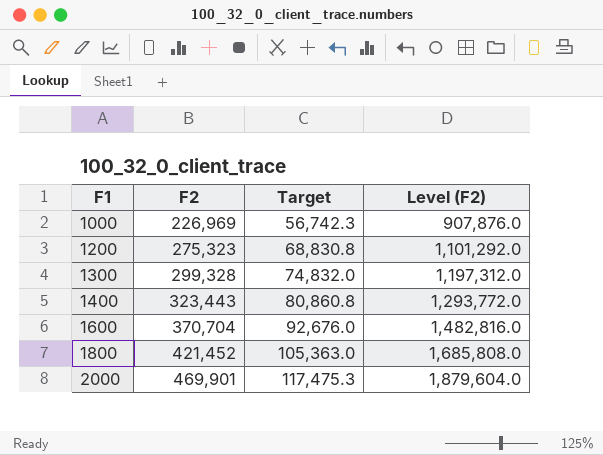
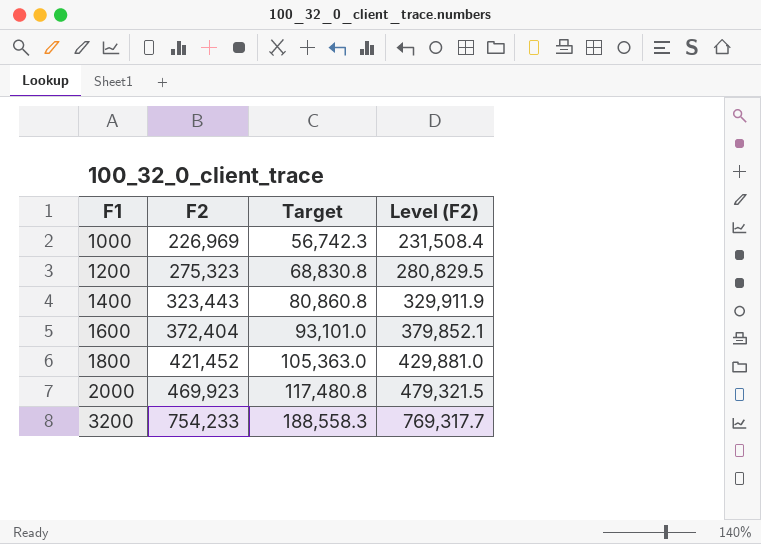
column Level (F2) | formula: [F2] * 4 -> [F2] * 1.02
row 1300: 299,328 | 74,832.0 | 1,197,312.0 -> none
1600 | F2: 370,704 -> 372,404
1600 | Target: 92,676.0 -> 93,101.0
2000 | F2: 469,901 -> 469,923
2000 | Target: 117,475.3 -> 117,480.8
row 3200: none -> 754,233 | 188,558.3 | 769,317.7

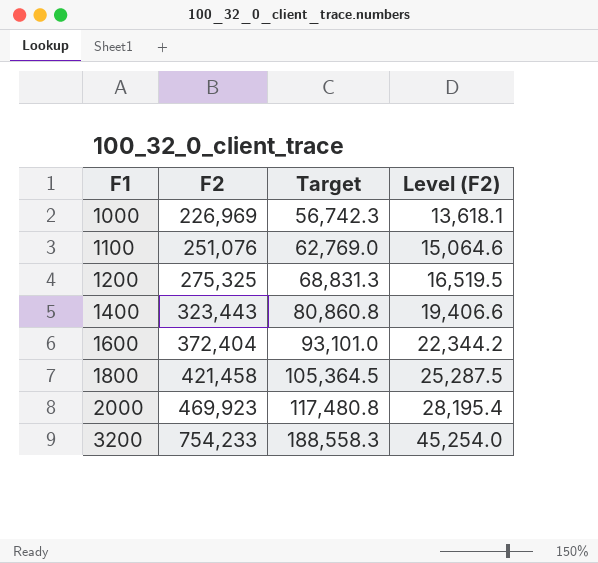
column Level (F2) | formula: [F2] * 1.02 -> [F2] * 0.06
row 1100: none -> 251,076 | 62,769.0 | 15,064.6
1200 | F2: 275,323 -> 275,325
1200 | Target: 68,830.8 -> 68,831.3
1800 | F2: 421,452 -> 421,458
1800 | Target: 105,363.0 -> 105,364.5

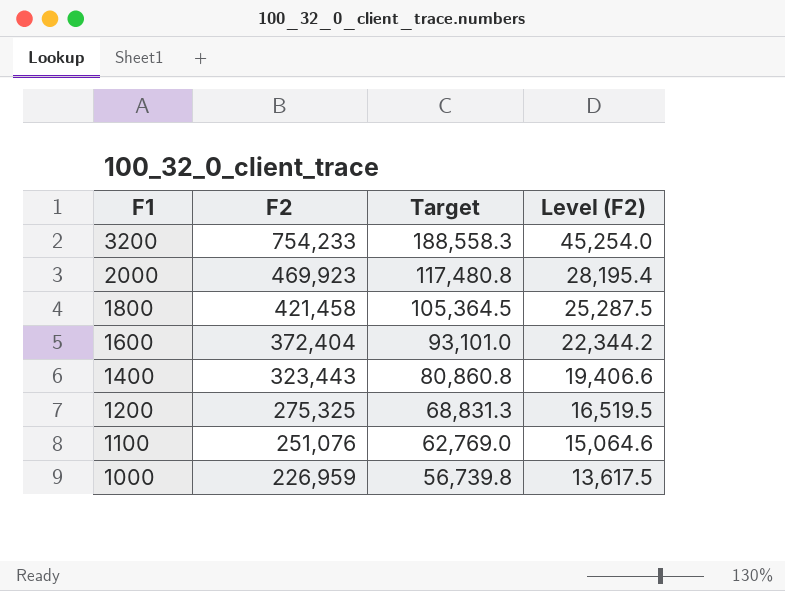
row order: F1 ascending -> F1 descending
1000 | F2: 226,969 -> 226,959
1000 | Target: 56,742.3 -> 56,739.8
1000 | Level (F2): 13,618.1 -> 13,617.5

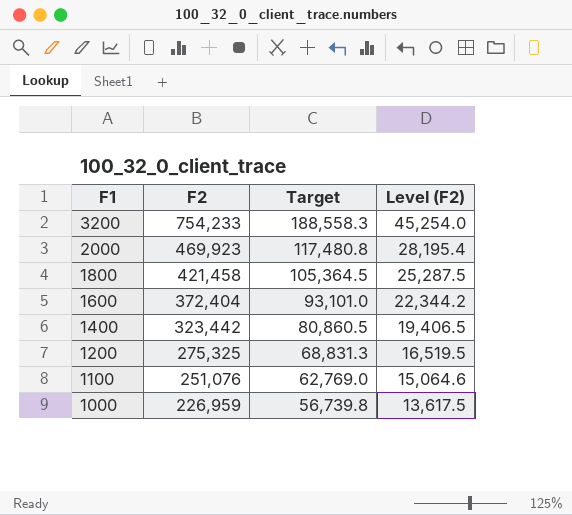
1400 | F2: 323,443 -> 323,442
1400 | Target: 80,860.8 -> 80,860.5
1400 | Level (F2): 19,406.6 -> 19,406.5

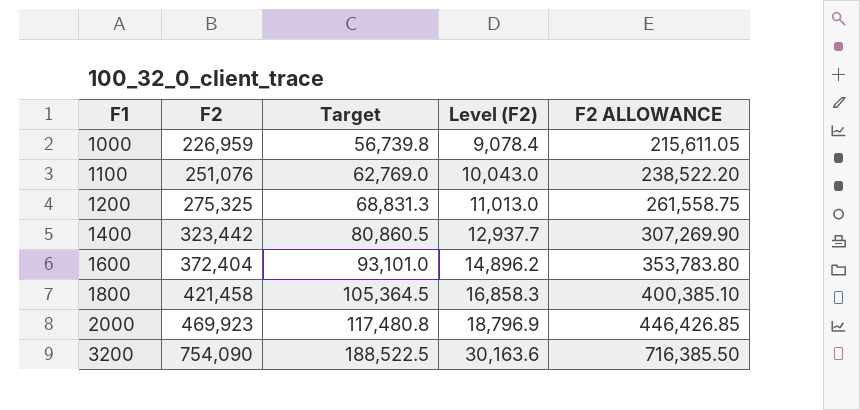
row order: F1 descending -> F1 ascending
column Level (F2) | formula: [F2] * 0.06 -> [F2] * 0.04
column F2 ALLOWANCE | formula: none -> [F2] * 0.95
3200 | F2: 754,233 -> 754,090
3200 | Target: 188,558.3 -> 188,522.5

